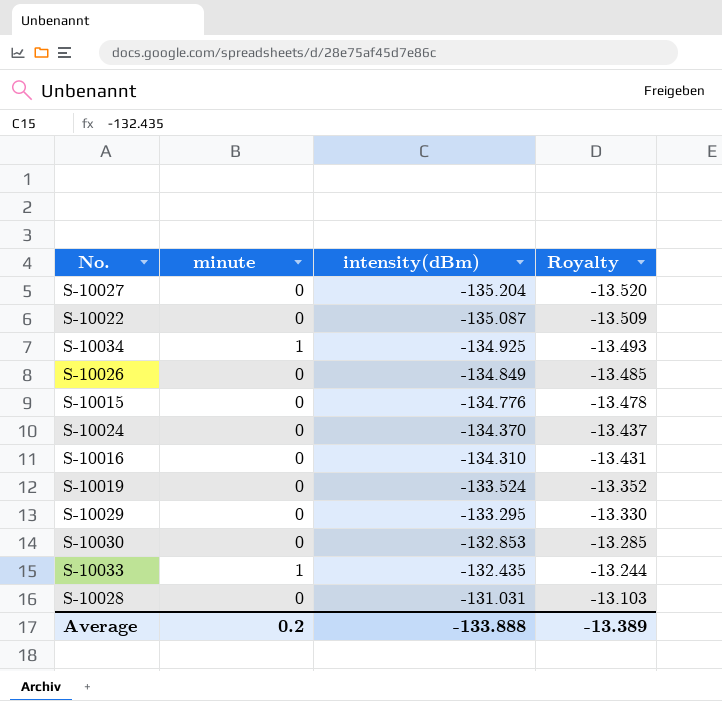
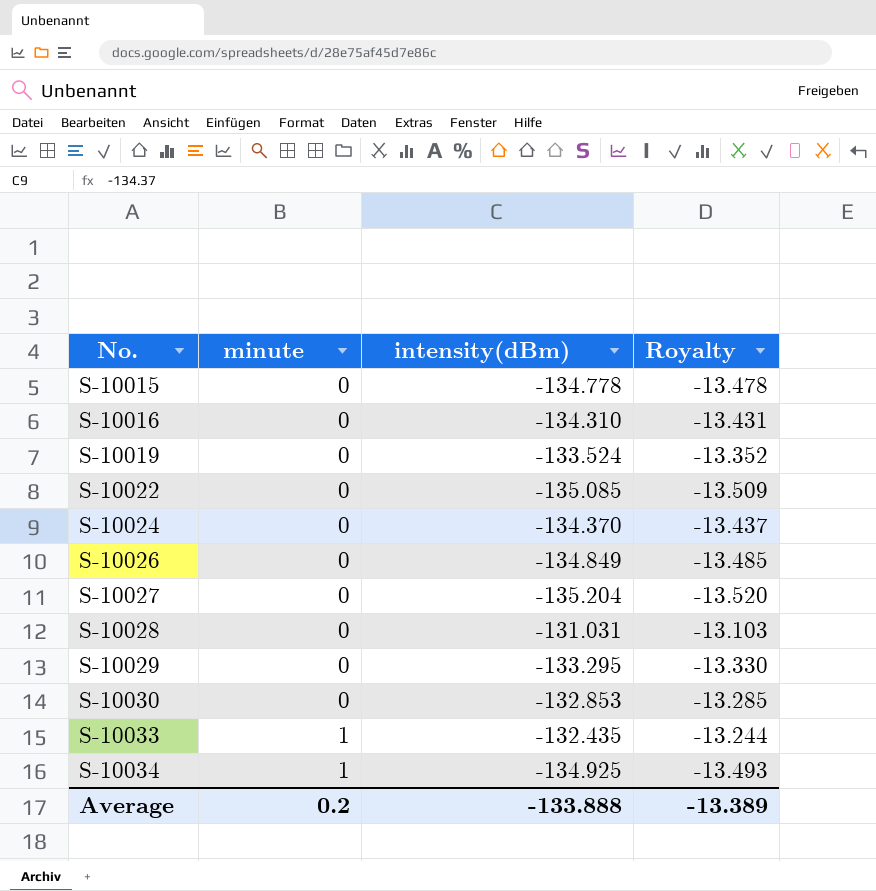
row order: intensity(dBm) ascending -> No. ascending
S-10015 | intensity(dBm): -134.776 -> -134.778
S-10022 | intensity(dBm): -135.087 -> -135.085

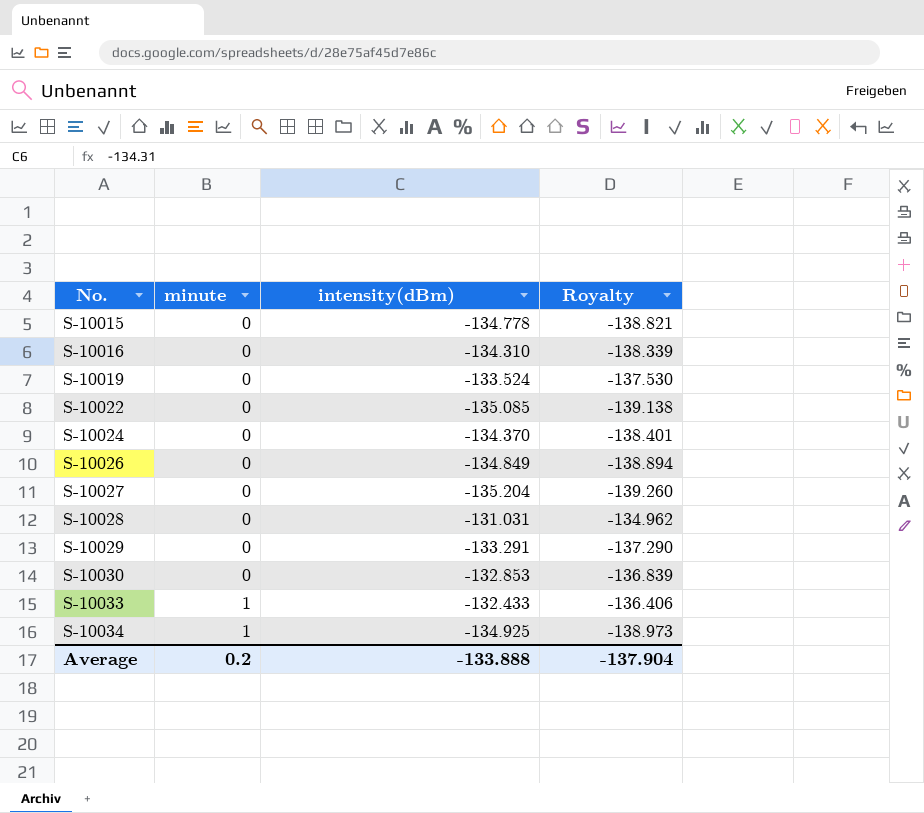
column Royalty | formula: [intensity(dBm)] * 0.1 -> [intensity(dBm)] * 1.03
S-10029 | intensity(dBm): -133.295 -> -133.291
S-10033 | intensity(dBm): -132.435 -> -132.433
Average | Royalty: -13.389 -> -137.904

